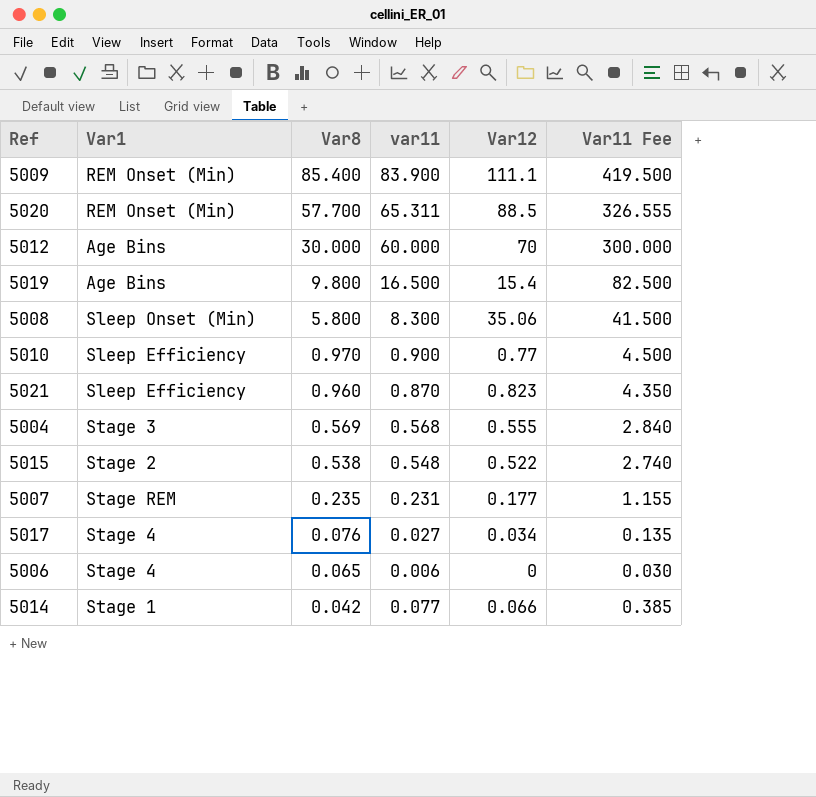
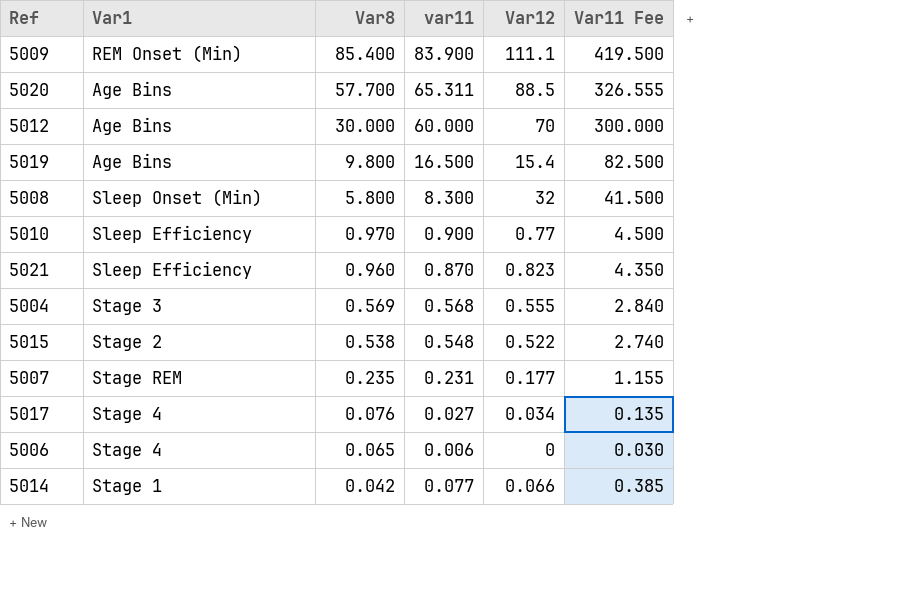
5020 | Var1: REM Onset (Min) -> Age Bins
5008 | Var12: 35.06 -> 32

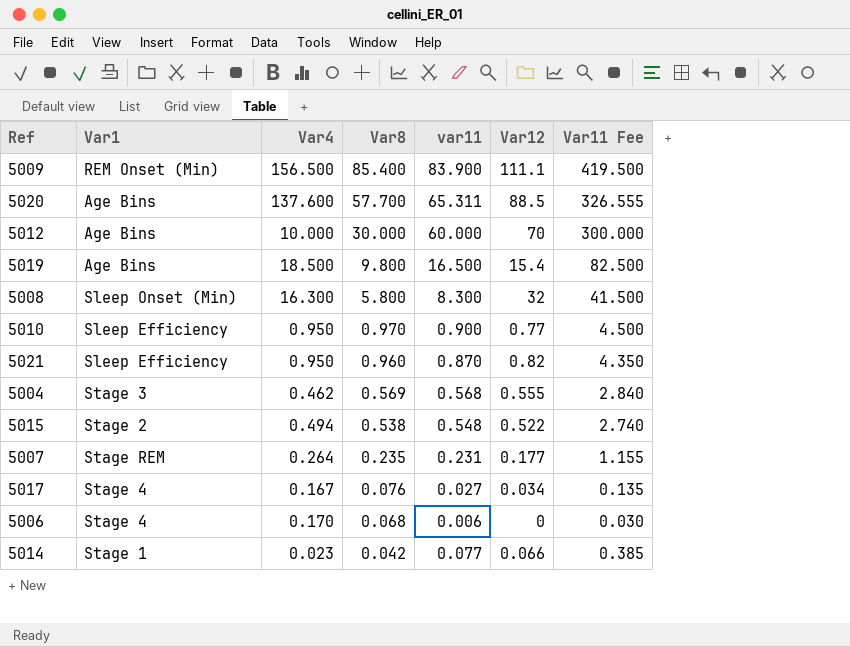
column Var4 | position: none -> 3
5021 | Var12: 0.823 -> 0.82
5006 | Var8: 0.065 -> 0.068

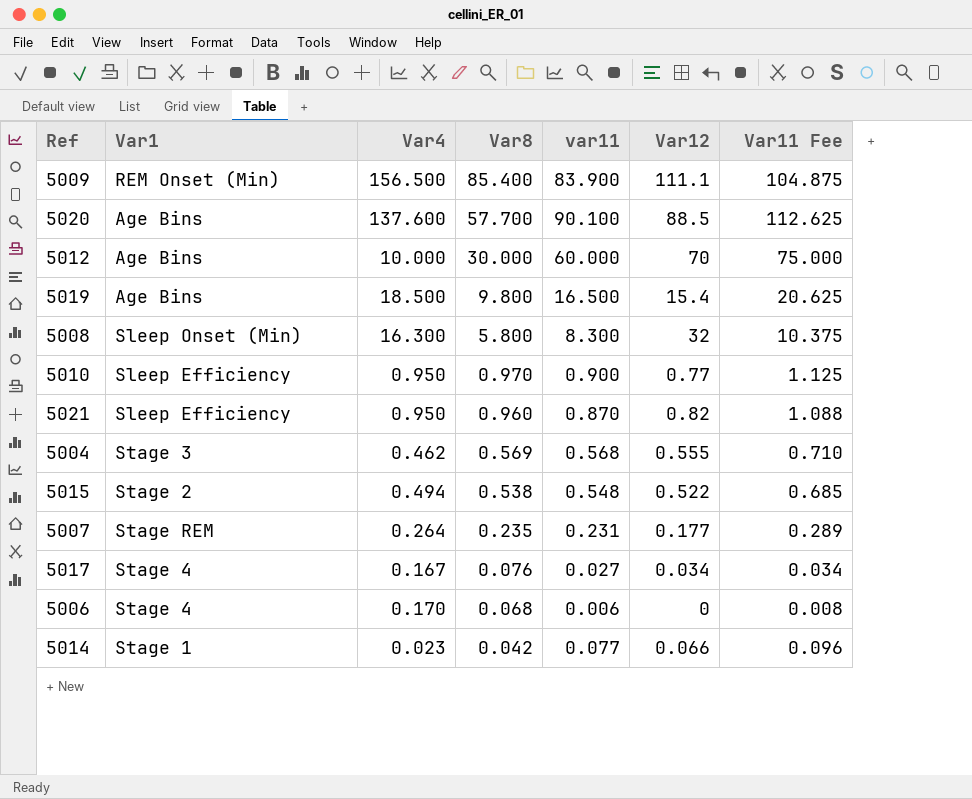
column Var11 Fee | formula: [var11] * 5 -> [var11] * 1.25
5020 | var11: 65.311 -> 90.100

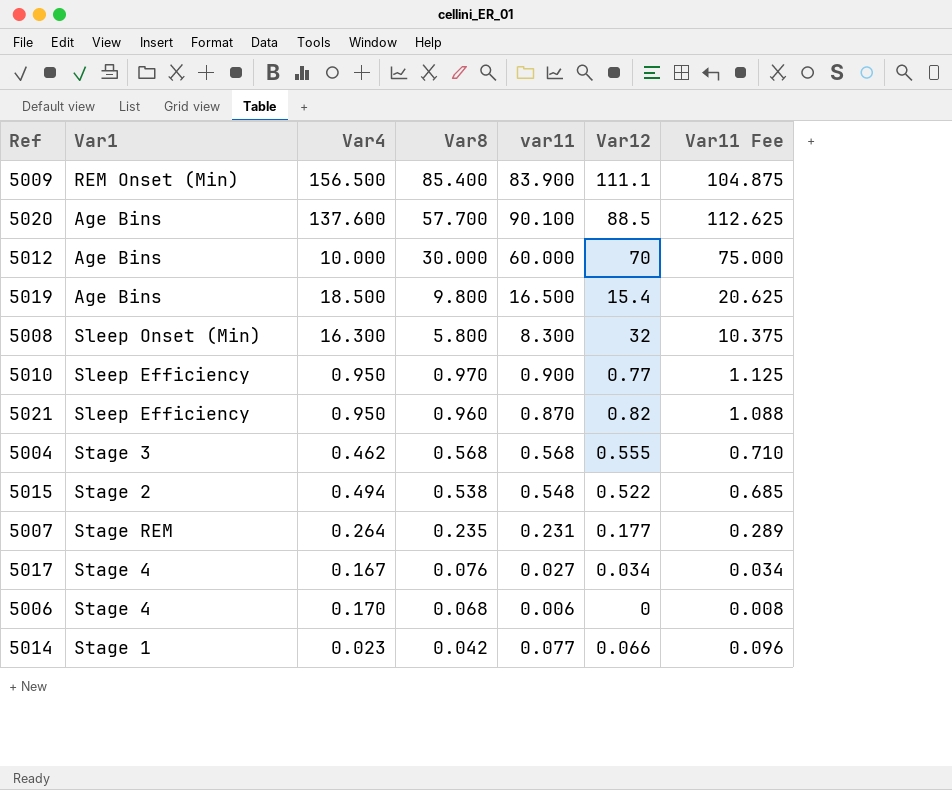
5004 | Var8: 0.569 -> 0.568

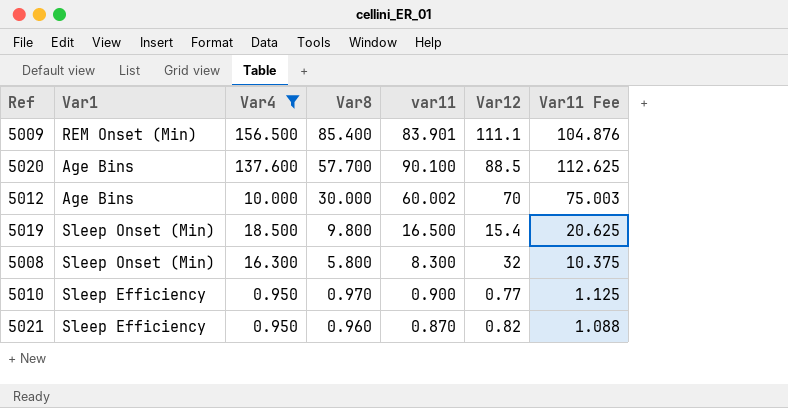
filter: none -> Var4 >= 0.950
5009 | var11: 83.900 -> 83.901
5009 | Var11 Fee: 104.875 -> 104.876
5012 | var11: 60.000 -> 60.002
5012 | Var11 Fee: 75.000 -> 75.003
5019 | Var1: Age Bins -> Sleep Onset (Min)

